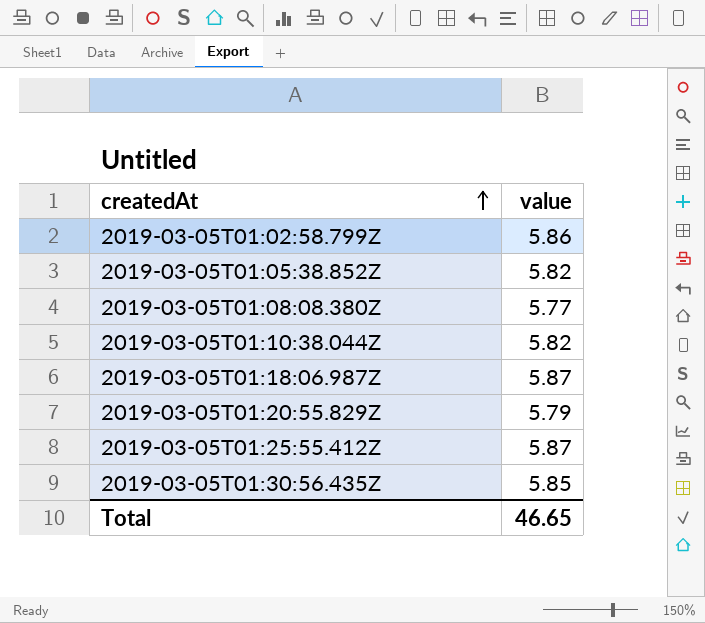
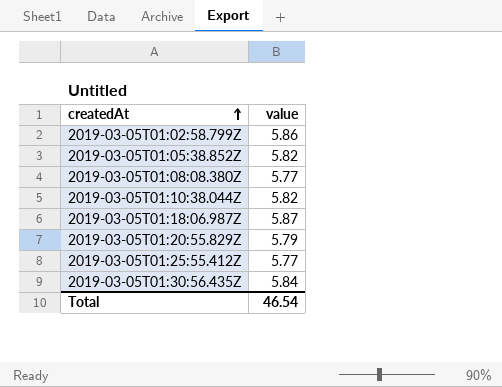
2019-03-05T01:25:55.412Z | value: 5.87 -> 5.77
2019-03-05T01:30:56.435Z | value: 5.85 -> 5.84
Total | value: 46.65 -> 46.54

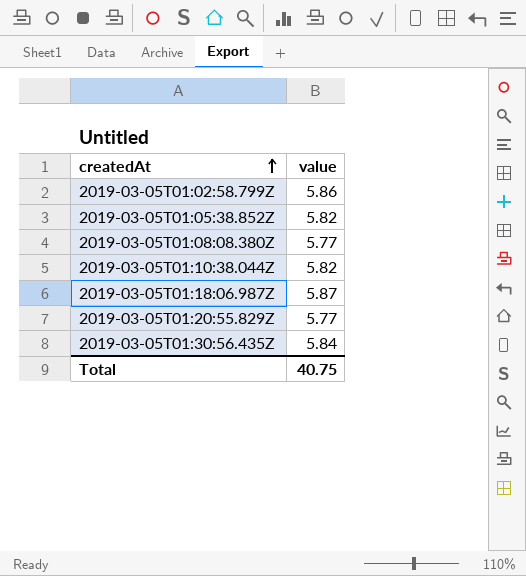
row 2019-03-05T01:25:55.412Z: 5.77 -> none
2019-03-05T01:20:55.829Z | value: 5.79 -> 5.77
Total | value: 46.54 -> 40.75

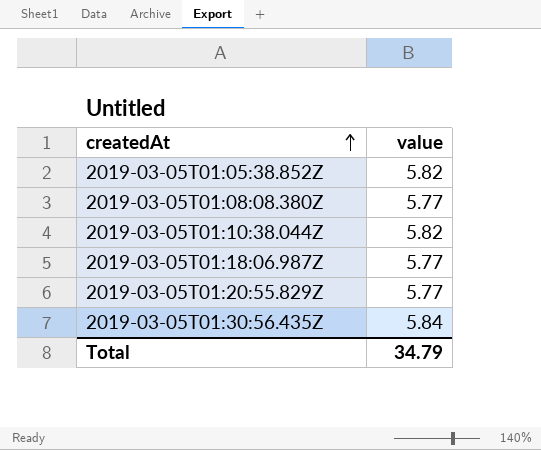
row 2019-03-05T01:02:58.799Z: 5.86 -> none
2019-03-05T01:18:06.987Z | value: 5.87 -> 5.77
Total | value: 40.75 -> 34.79

